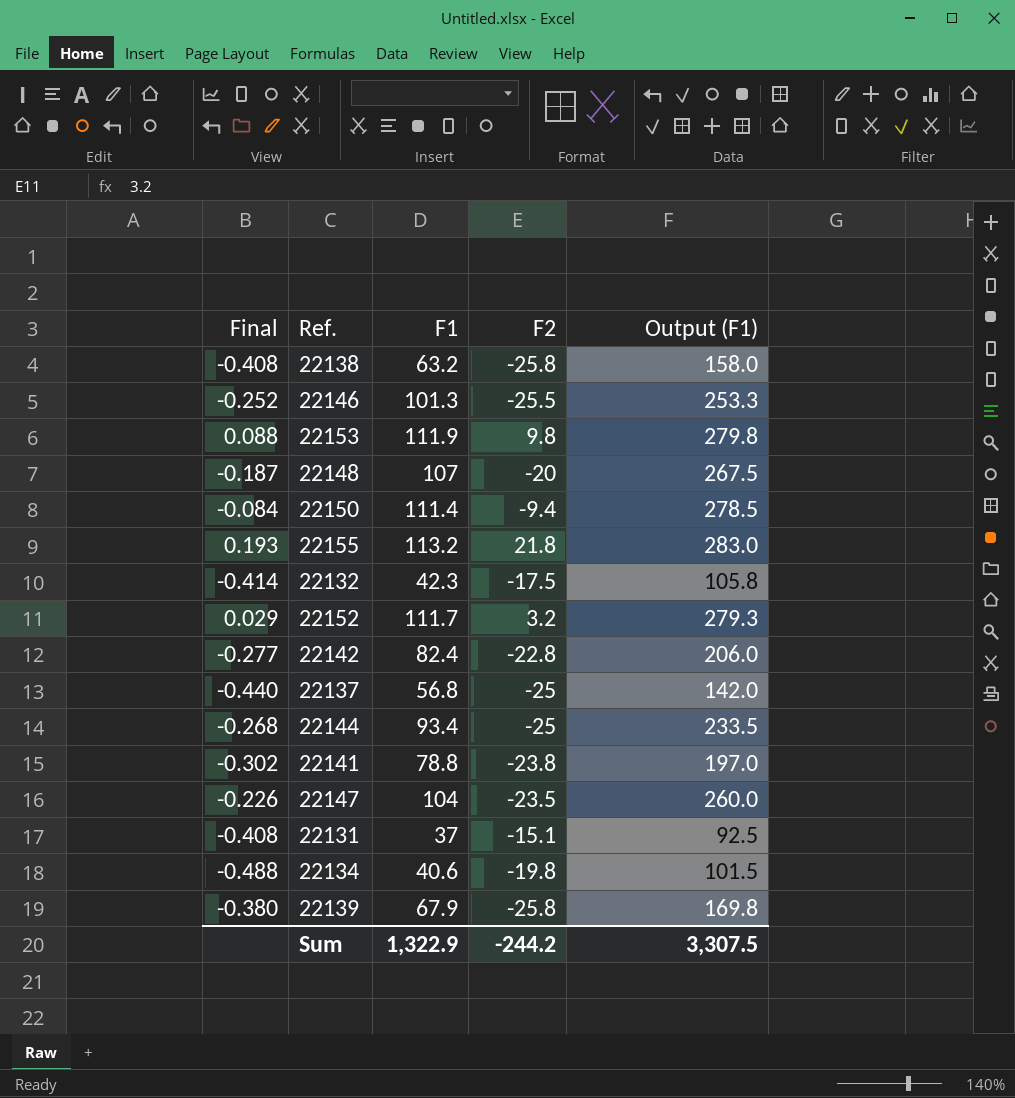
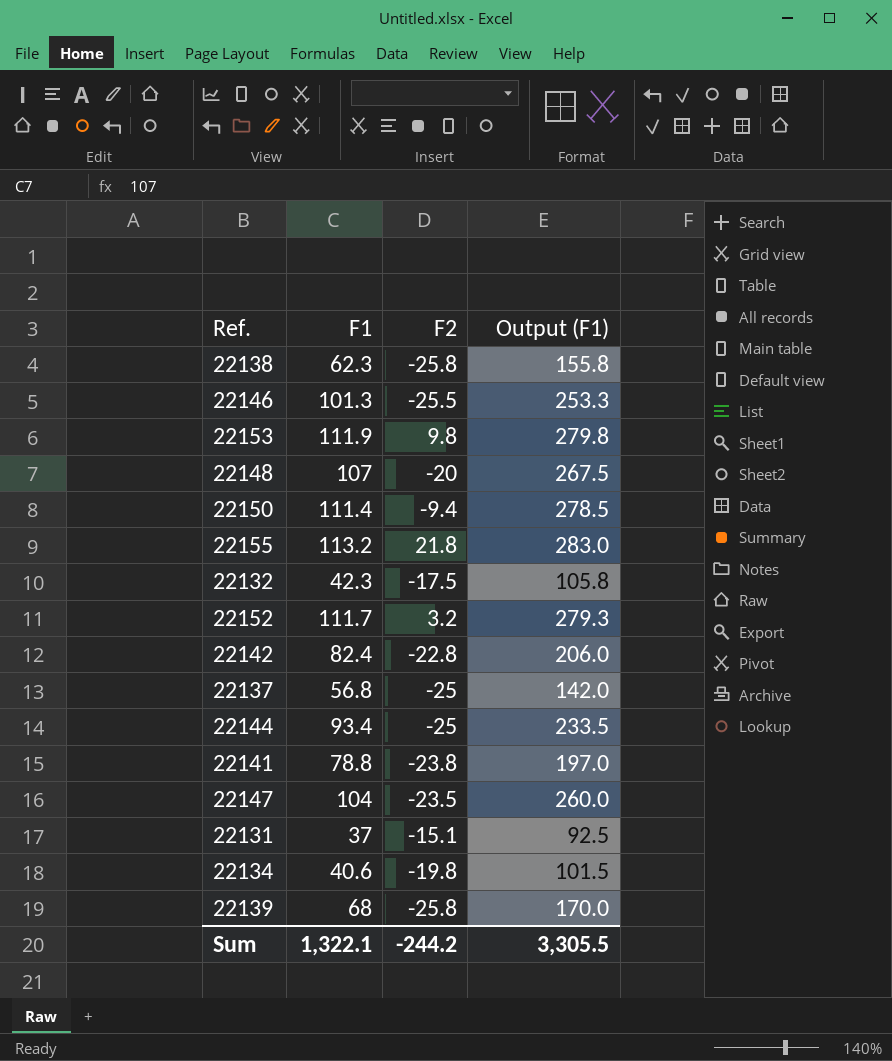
column Final | formula: [F2] / [F1] -> none
22138 | F1: 63.2 -> 62.3
22138 | Output (F1): 158.0 -> 155.8
22139 | F1: 67.9 -> 68
22139 | Output (F1): 169.8 -> 170.0
Sum | F1: 1,322.9 -> 1,322.1
Sum | Output (F1): 3,307.5 -> 3,305.5

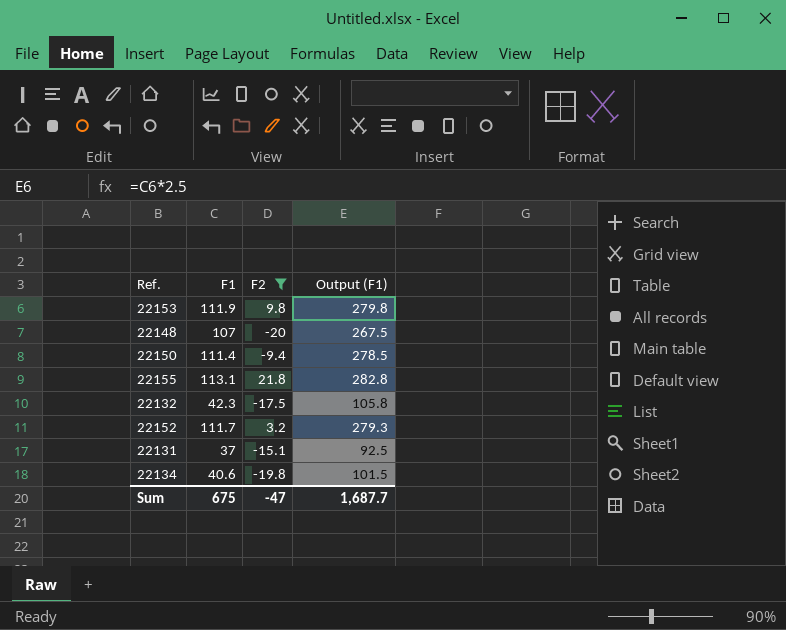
filter: none -> F2 >= -20
22155 | F1: 113.2 -> 113.1
22155 | Output (F1): 283.0 -> 282.8
Sum | F1: 1,322.1 -> 675
Sum | F2: -244.2 -> -47
Sum | Output (F1): 3,305.5 -> 1,687.7

